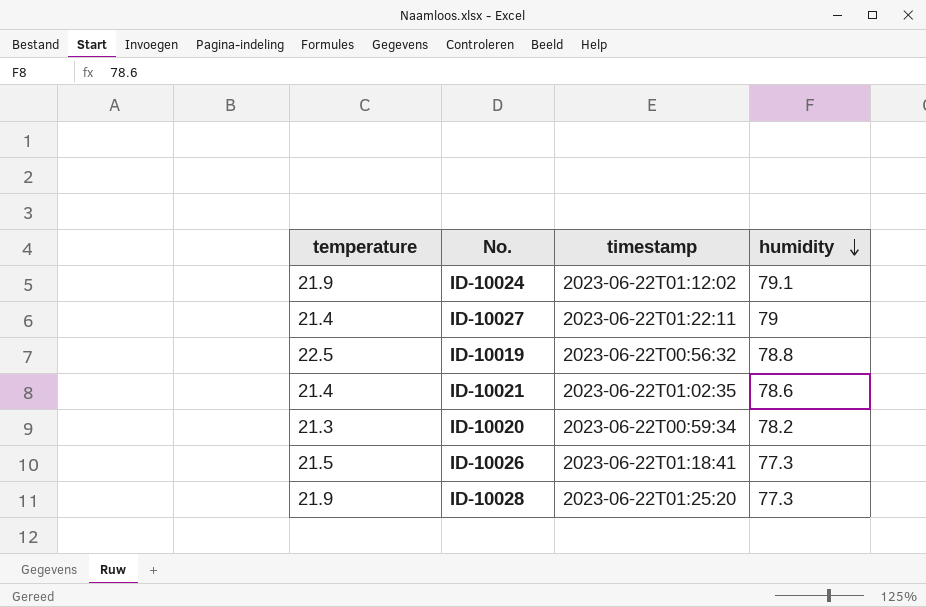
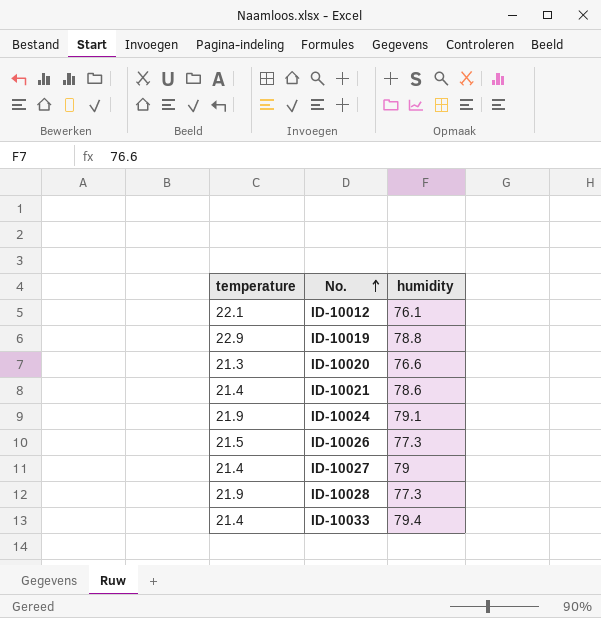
row order: humidity descending -> No. ascending
column timestamp | position: 3 -> none
row ID-10012: none -> 22.1 | 76.1
ID-10019 | temperature: 22.5 -> 22.9
ID-10020 | humidity: 78.2 -> 76.6
row ID-10033: none -> 21.4 | 79.4

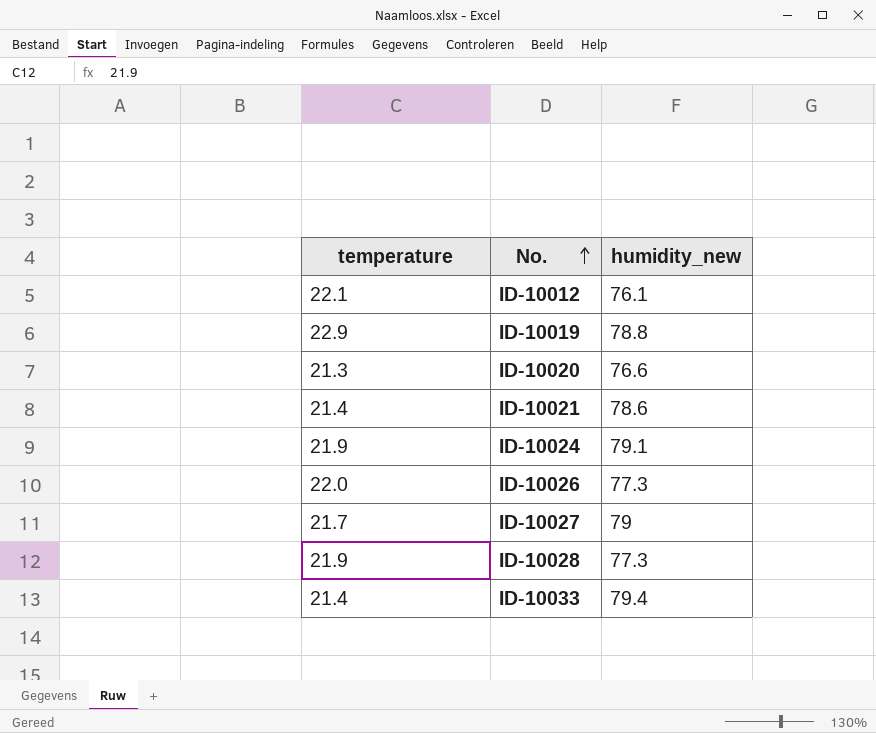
column name: humidity -> humidity_new
ID-10026 | temperature: 21.5 -> 22.0
ID-10027 | temperature: 21.4 -> 21.7

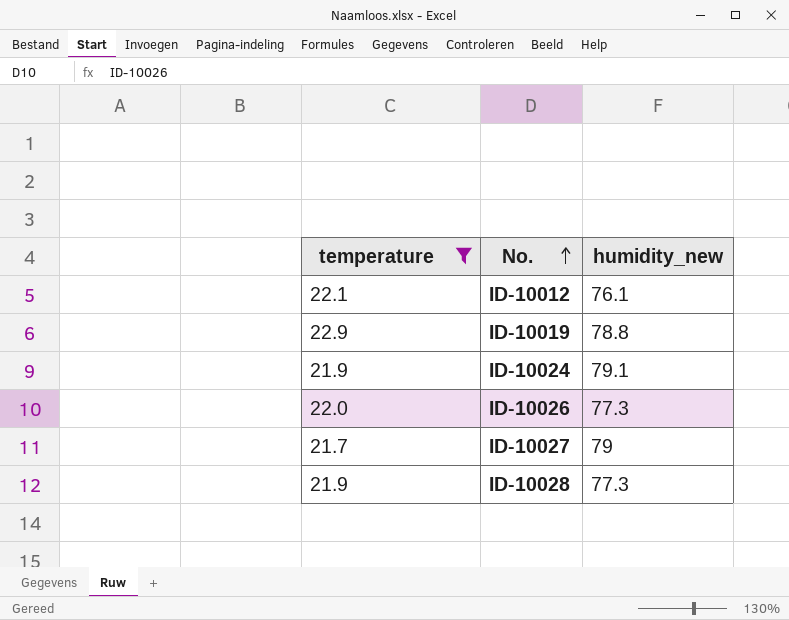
filter: none -> temperature >= 21.7

